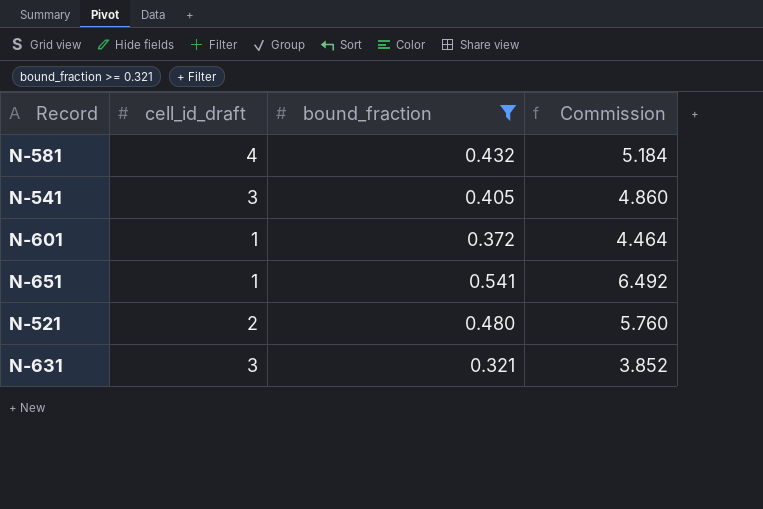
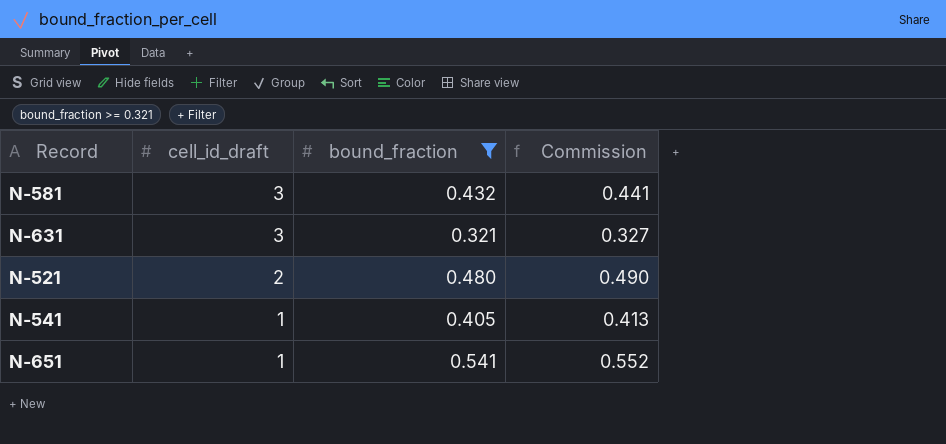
row order: none -> cell_id_draft descending
column Commission | formula: [bound_fraction] * 12 -> [bound_fraction] * 1.02
row N-601: 1 | 0.372 | 4.464 -> none
N-581 | cell_id_draft: 4 -> 3
N-541 | cell_id_draft: 3 -> 1

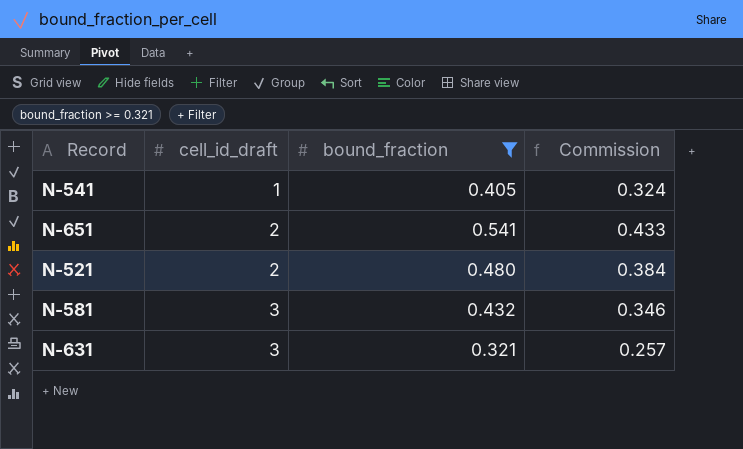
row order: cell_id_draft descending -> cell_id_draft ascending
column Commission | formula: [bound_fraction] * 1.02 -> [bound_fraction] * 0.8
N-651 | cell_id_draft: 1 -> 2

